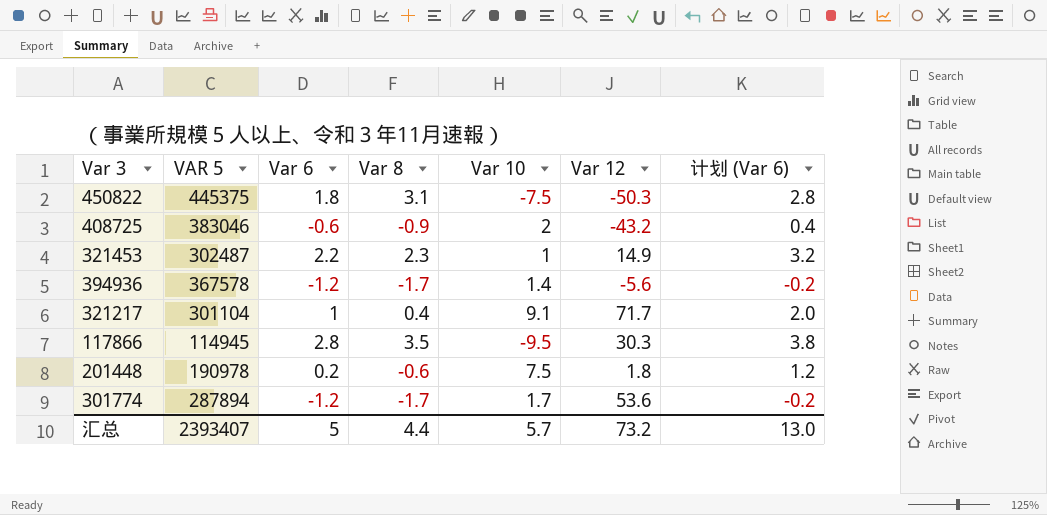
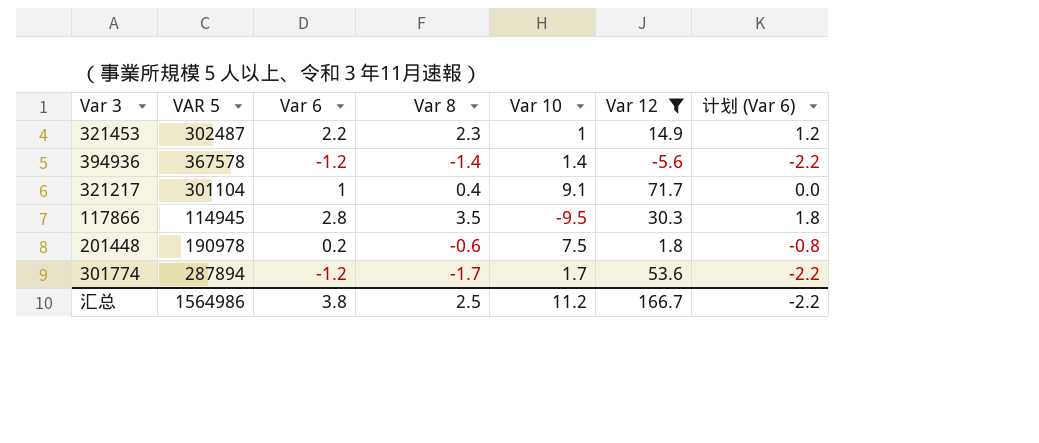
filter: none -> Var 12 >= -5.6
column 计划 (Var 6) | formula: [Var 6] + 1 -> [Var 6] - 1
394936 | Var 8: -1.7 -> -1.4
汇总 | VAR 5: 2393407 -> 1564986
汇总 | Var 6: 5 -> 3.8
汇总 | Var 8: 4.4 -> 2.5
汇总 | Var 10: 5.7 -> 11.2
汇总 | Var 12: 73.2 -> 166.7
汇总 | 计划 (Var 6): 13.0 -> -2.2

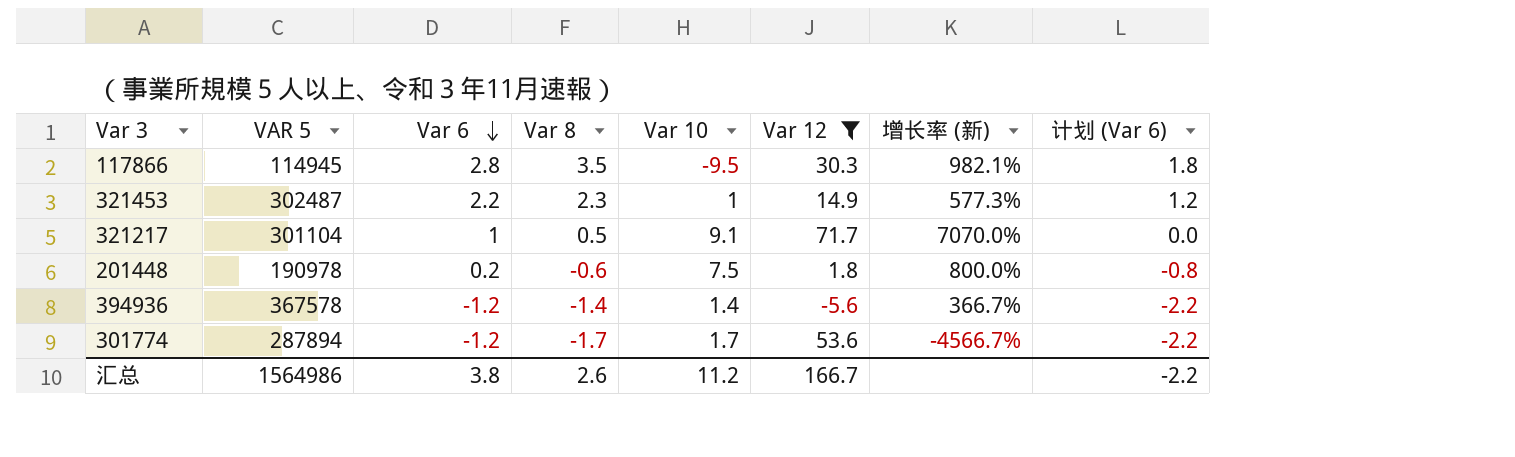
row order: none -> Var 6 descending
column 增长率 (新) | formula: none -> ([Var 12] - [Var 6]) / [Var 6]
321217 | Var 8: 0.4 -> 0.5
汇总 | Var 8: 2.5 -> 2.6

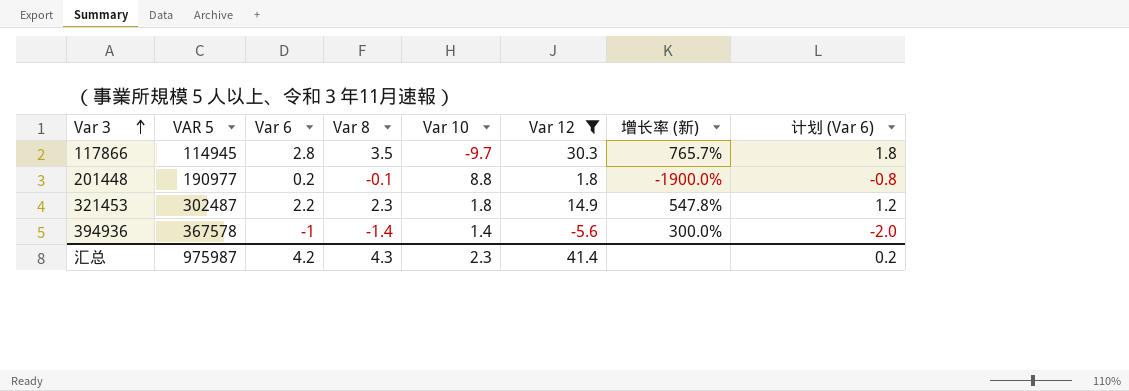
row order: Var 6 descending -> Var 3 ascending
column 增长率 (新) | formula: ([Var 12] - [Var 6]) / [Var 6] -> ([Var 12] - [Var 8]) / [Var 8]
row 321217: 301104 | 1 | 0.5 | 9.1 | 71.7 | 7070.0% | 0.0 -> none
row 301774: 287894 | -1.2 | -1.7 | 1.7 | 53.6 | -4566.7% | -2.2 -> none
117866 | Var 10: -9.5 -> -9.7
201448 | VAR 5: 190978 -> 190977
201448 | Var 8: -0.6 -> -0.1
201448 | Var 10: 7.5 -> 8.8
321453 | Var 10: 1 -> 1.8
394936 | Var 6: -1.2 -> -1
394936 | 计划 (Var 6): -2.2 -> -2.0
汇总 | VAR 5: 1564986 -> 975987
汇总 | Var 6: 3.8 -> 4.2
汇总 | Var 8: 2.6 -> 4.3
汇总 | Var 10: 11.2 -> 2.3
汇总 | Var 12: 166.7 -> 41.4
汇总 | 计划 (Var 6): -2.2 -> 0.2

